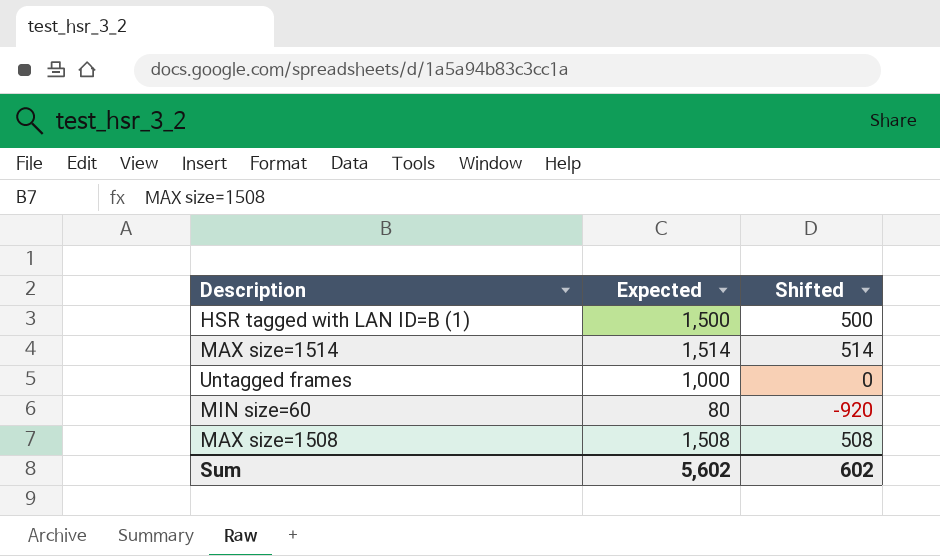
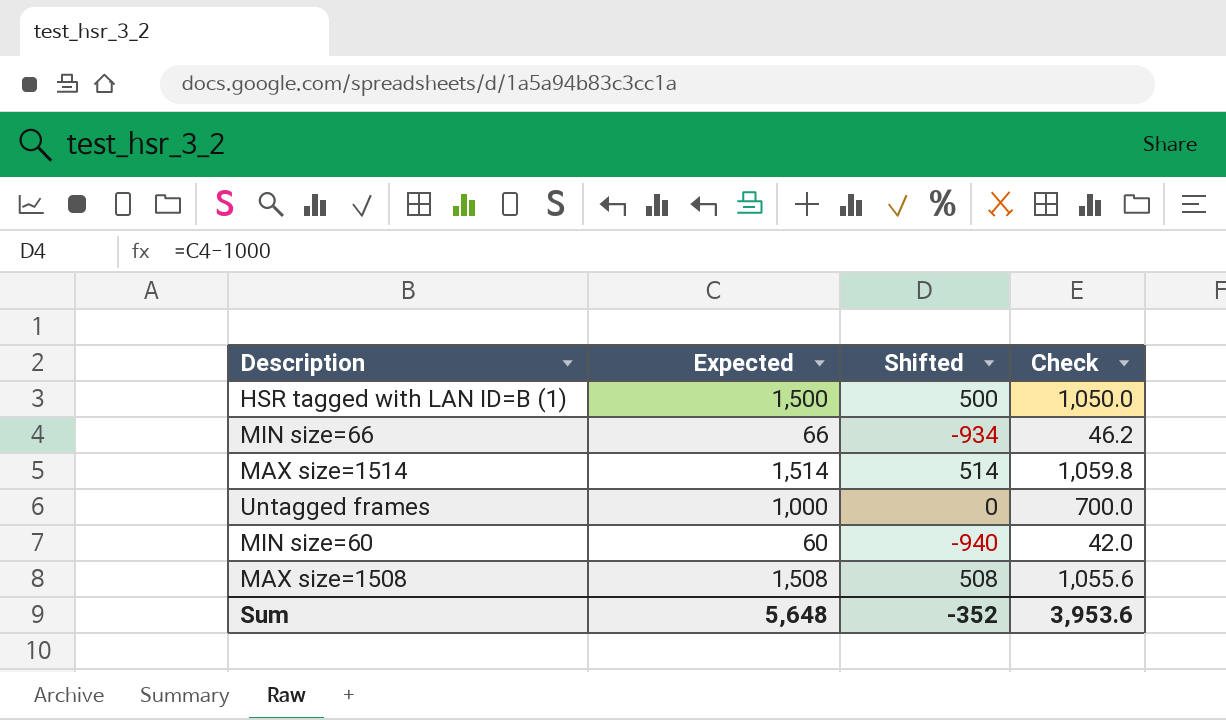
column Check | formula: none -> [Expected] * 0.7
row MIN size=66: none -> 66 | -934 | 46.2
MIN size=60 | Expected: 80 -> 60
MIN size=60 | Shifted: -920 -> -940
Sum | Expected: 5,602 -> 5,648
Sum | Shifted: 602 -> -352

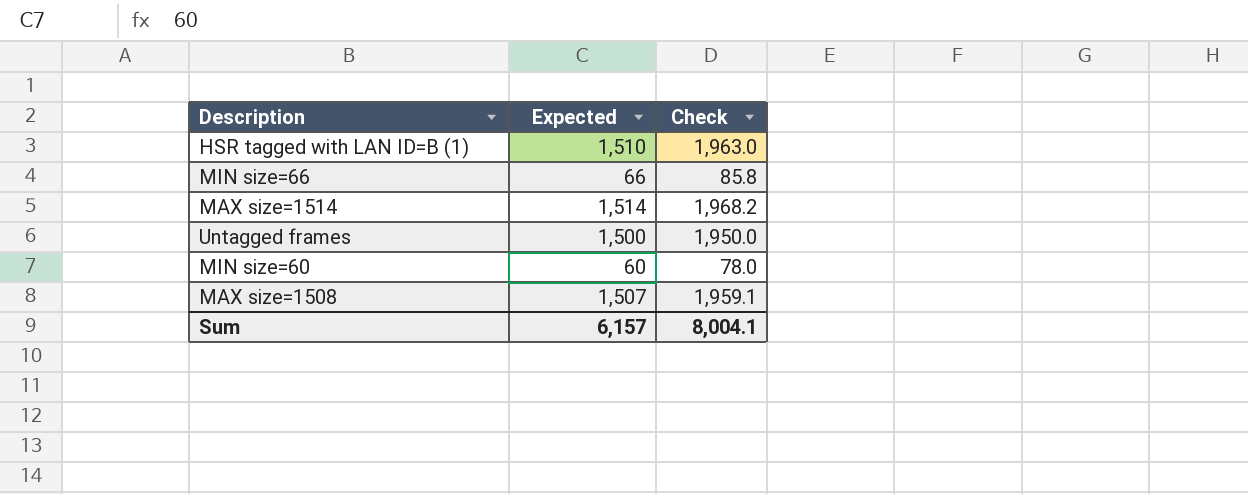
column Shifted | formula: [Expected] - 1000 -> none
column Check | formula: [Expected] * 0.7 -> [Expected] * 1.3
HSR tagged with LAN ID=B (1) | Expected: 1,500 -> 1,510
Untagged frames | Expected: 1,000 -> 1,500
MAX size=1508 | Expected: 1,508 -> 1,507
Sum | Expected: 5,648 -> 6,157
Sum | Check: 3,953.6 -> 8,004.1

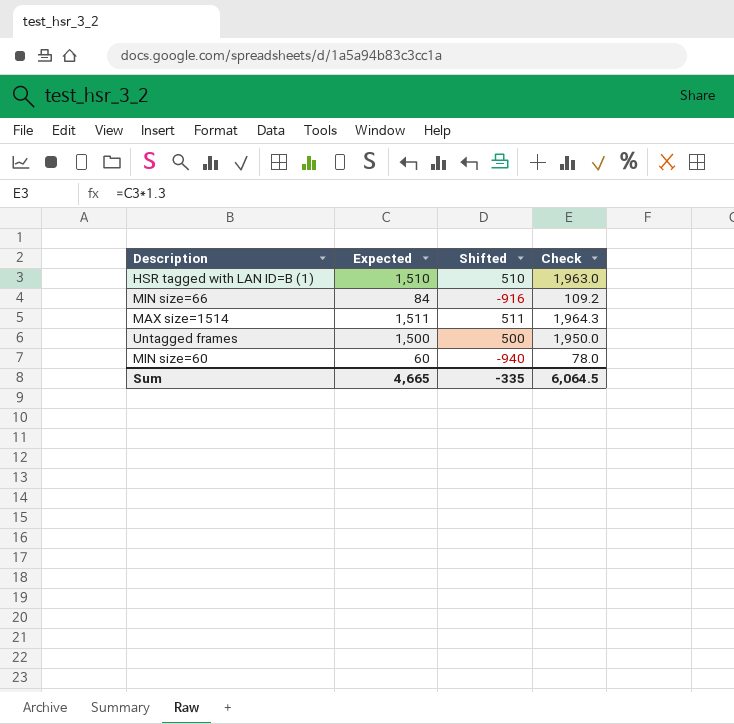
column Shifted | formula: none -> [Expected] - 1000
row MAX size=1508: 1,507 | 1,959.1 -> none
MIN size=66 | Expected: 66 -> 84
MIN size=66 | Check: 85.8 -> 109.2
MAX size=1514 | Expected: 1,514 -> 1,511
MAX size=1514 | Check: 1,968.2 -> 1,964.3
Sum | Expected: 6,157 -> 4,665
Sum | Check: 8,004.1 -> 6,064.5

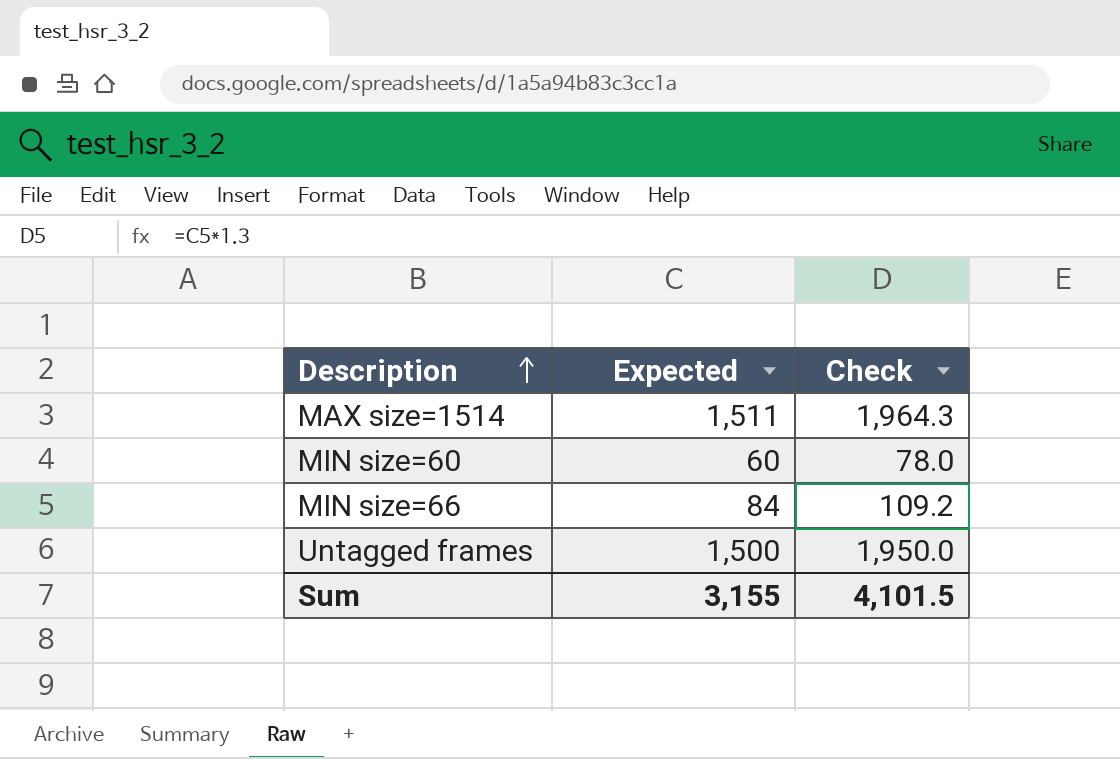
row order: none -> Description ascending
column Shifted | formula: [Expected] - 1000 -> none
row HSR tagged with LAN ID=B (1): 1,510 | 510 | 1,963.0 -> none
Sum | Expected: 4,665 -> 3,155
Sum | Check: 6,064.5 -> 4,101.5

